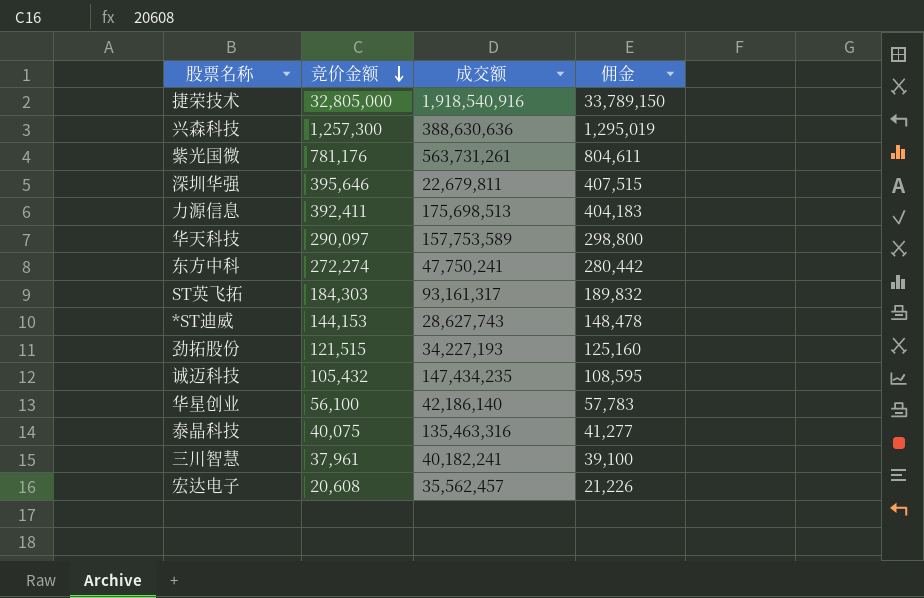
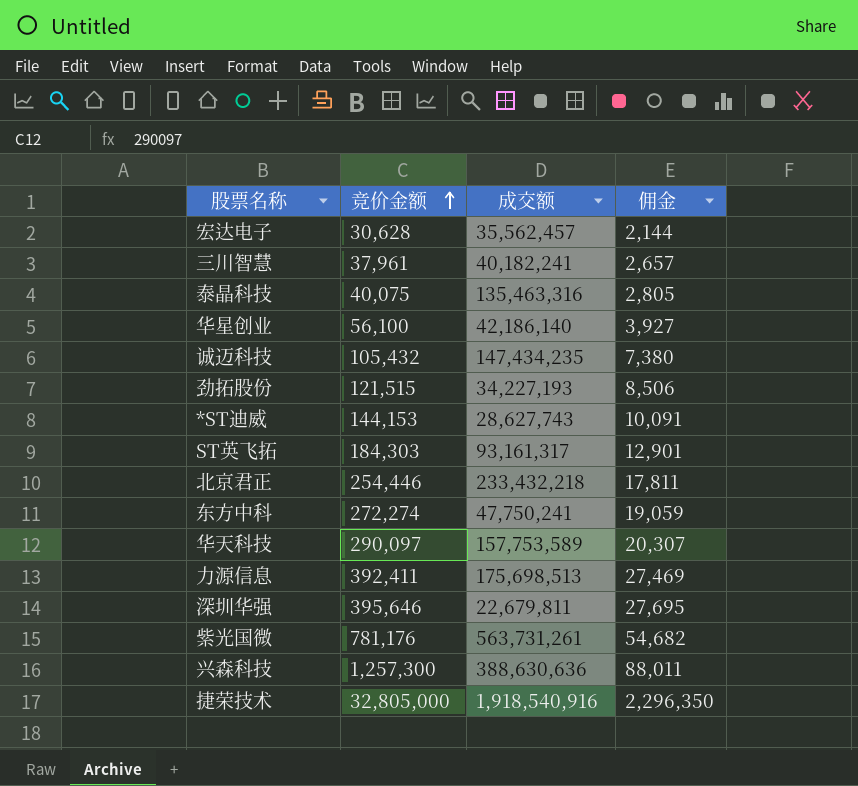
row order: 竞价金额 descending -> 竞价金额 ascending
column 佣金 | formula: [竞价金额] * 1.03 -> [竞价金额] * 0.07
宏达电子 | 竞价金额: 20,608 -> 30,628
row 北京君正: none -> 254,446 | 233,432,218 | 17,811

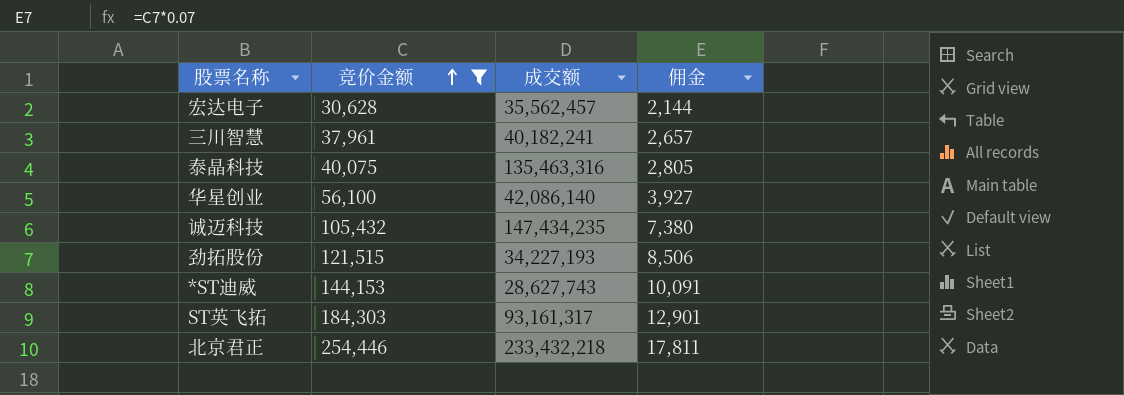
filter: none -> 竞价金额 <= 254,446
华星创业 | 成交额: 42,186,140 -> 42,086,140

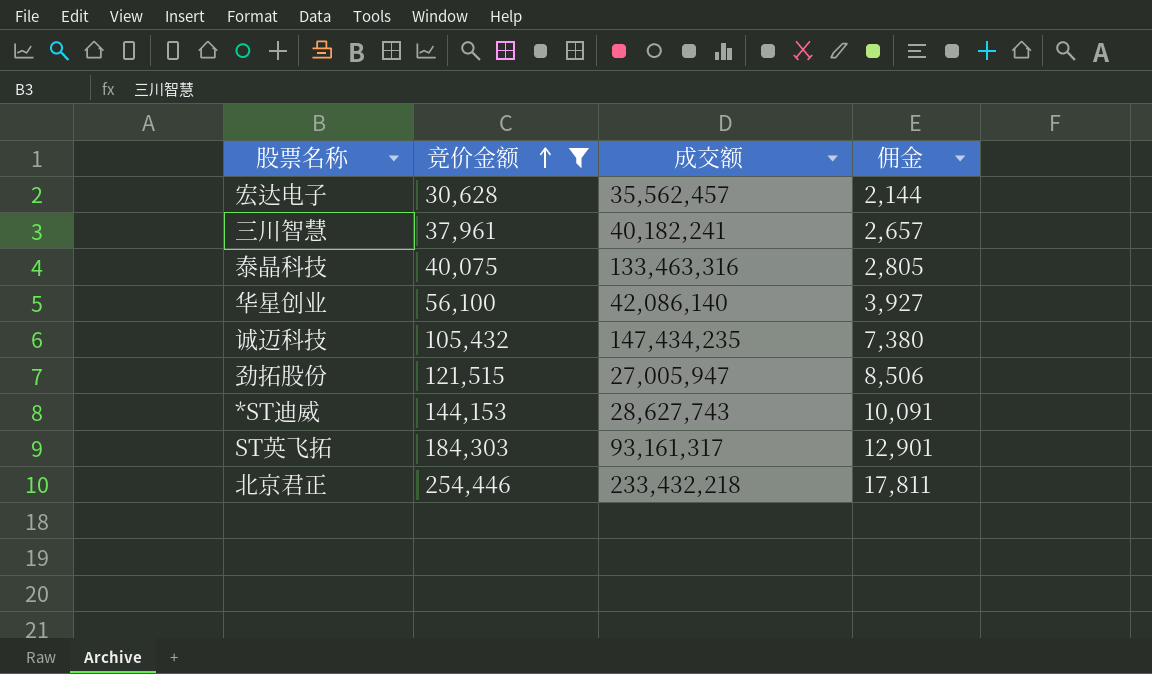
泰晶科技 | 成交额: 135,463,316 -> 133,463,316
劲拓股份 | 成交额: 34,227,193 -> 27,005,947

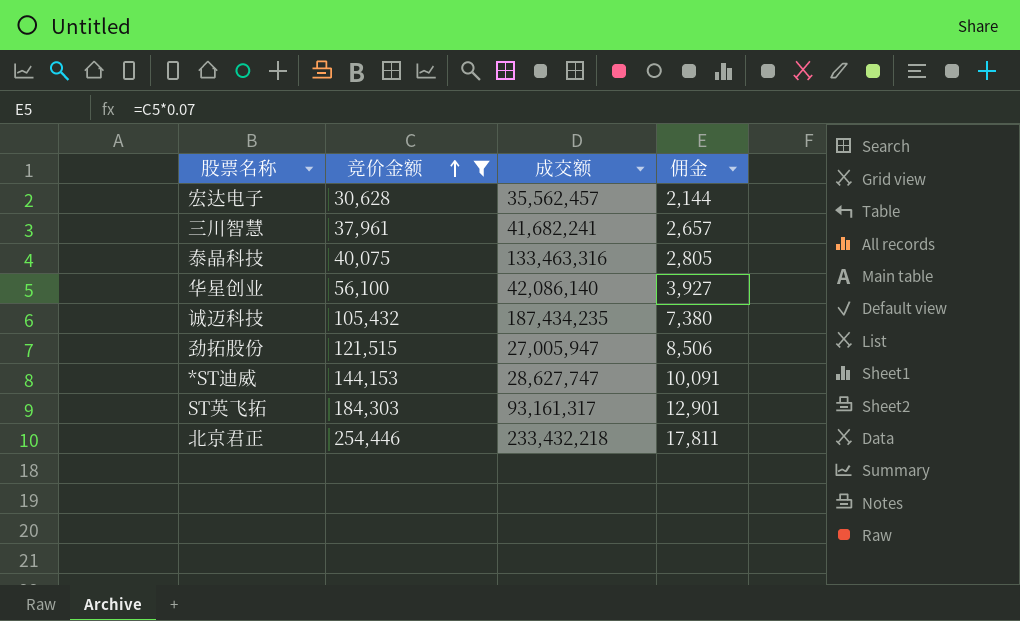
三川智慧 | 成交额: 40,182,241 -> 41,682,241
诚迈科技 | 成交额: 147,434,235 -> 187,434,235
*ST迪威 | 成交额: 28,627,743 -> 28,627,747

